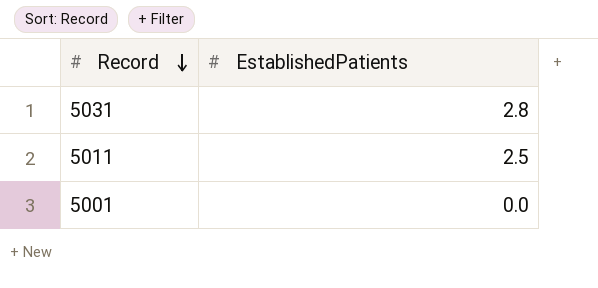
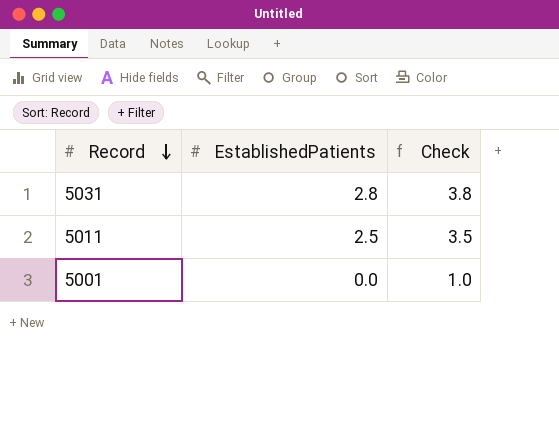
column Check | formula: none -> [EstablishedPatients] + 1

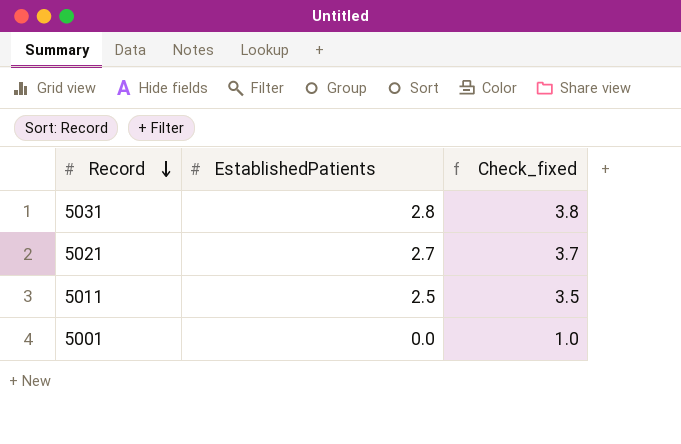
column name: Check -> Check_fixed
row 5021: none -> 2.7 | 3.7

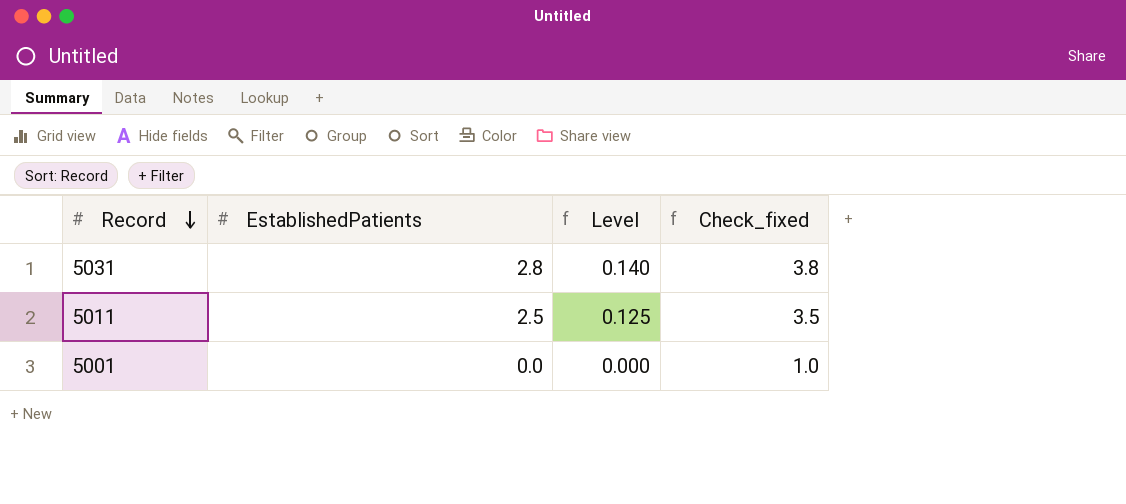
column Level | formula: none -> [EstablishedPatients] * 0.05
row 5021: 2.7 | 3.7 -> none

